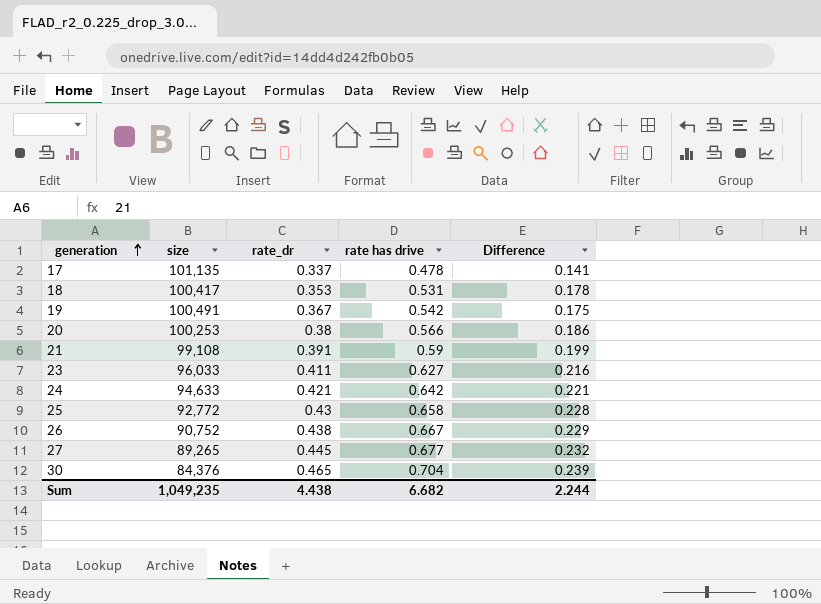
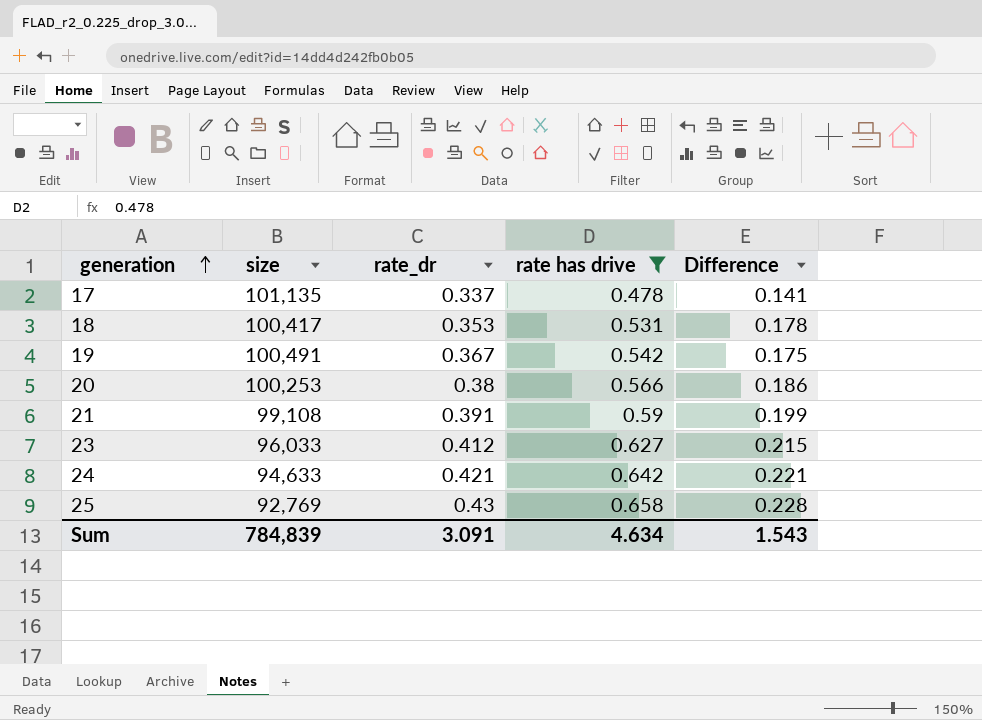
filter: none -> rate has drive <= 0.658
23 | rate_dr: 0.411 -> 0.412
23 | Difference: 0.216 -> 0.215
25 | size: 92,772 -> 92,769
Sum | size: 1,049,235 -> 784,839
Sum | rate_dr: 4.438 -> 3.091
Sum | rate has drive: 6.682 -> 4.634
Sum | Difference: 2.244 -> 1.543

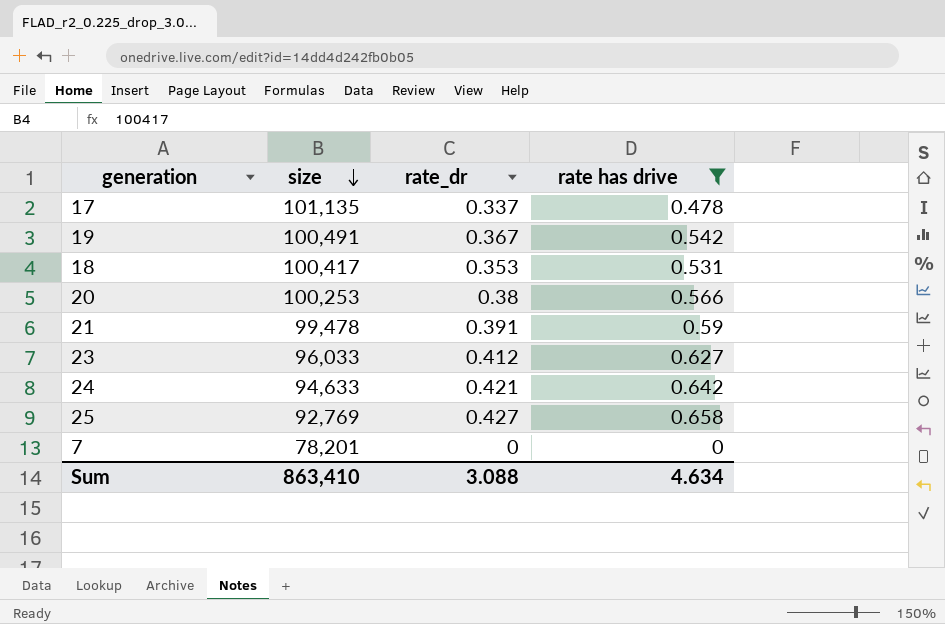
row order: generation ascending -> size descending
column Difference | formula: [rate has drive] - [rate_dr] -> none
21 | size: 99,108 -> 99,478
25 | rate_dr: 0.43 -> 0.427
row 7: none -> 78,201 | 0 | 0
Sum | size: 784,839 -> 863,410
Sum | rate_dr: 3.091 -> 3.088

